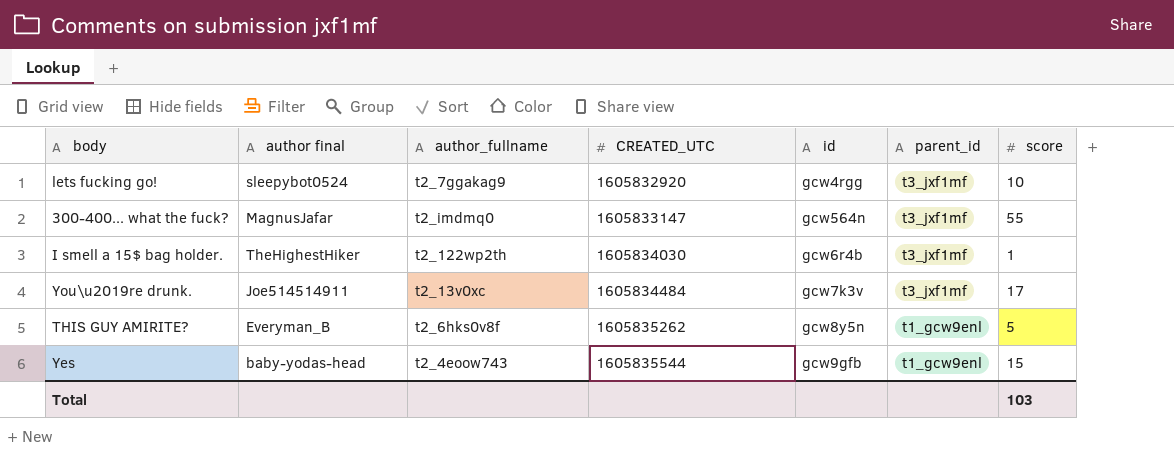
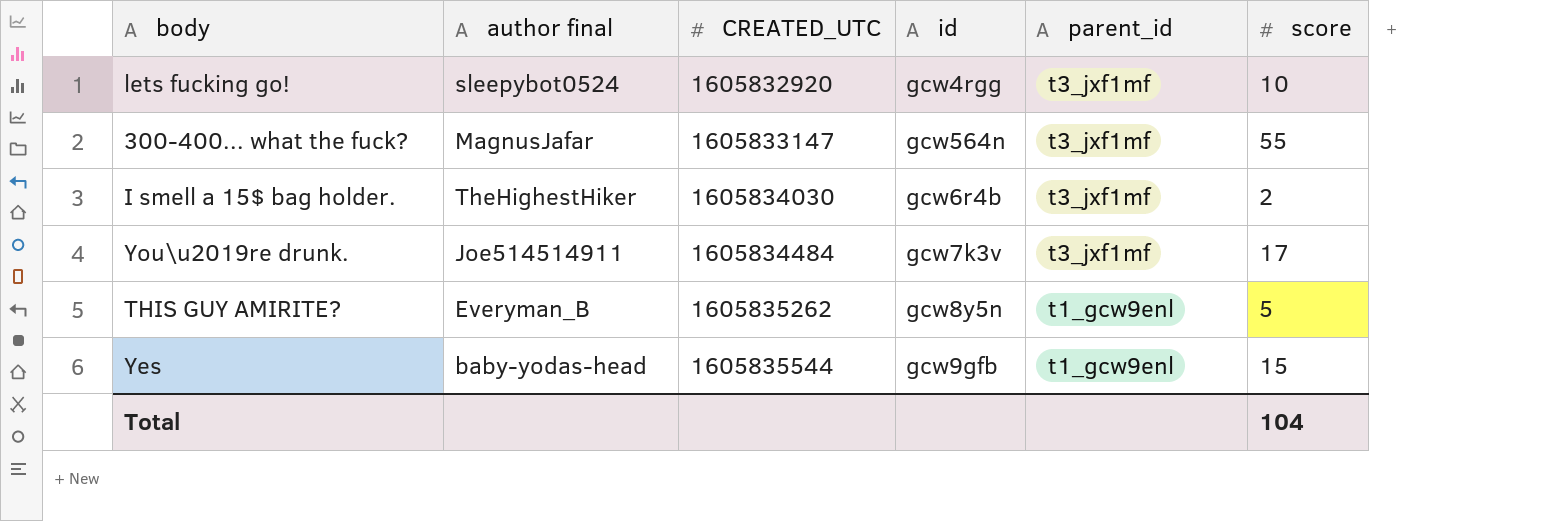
column author_fullname | position: 3 -> none
I smell a 15$ bag holder. | score: 1 -> 2
Total | score: 103 -> 104

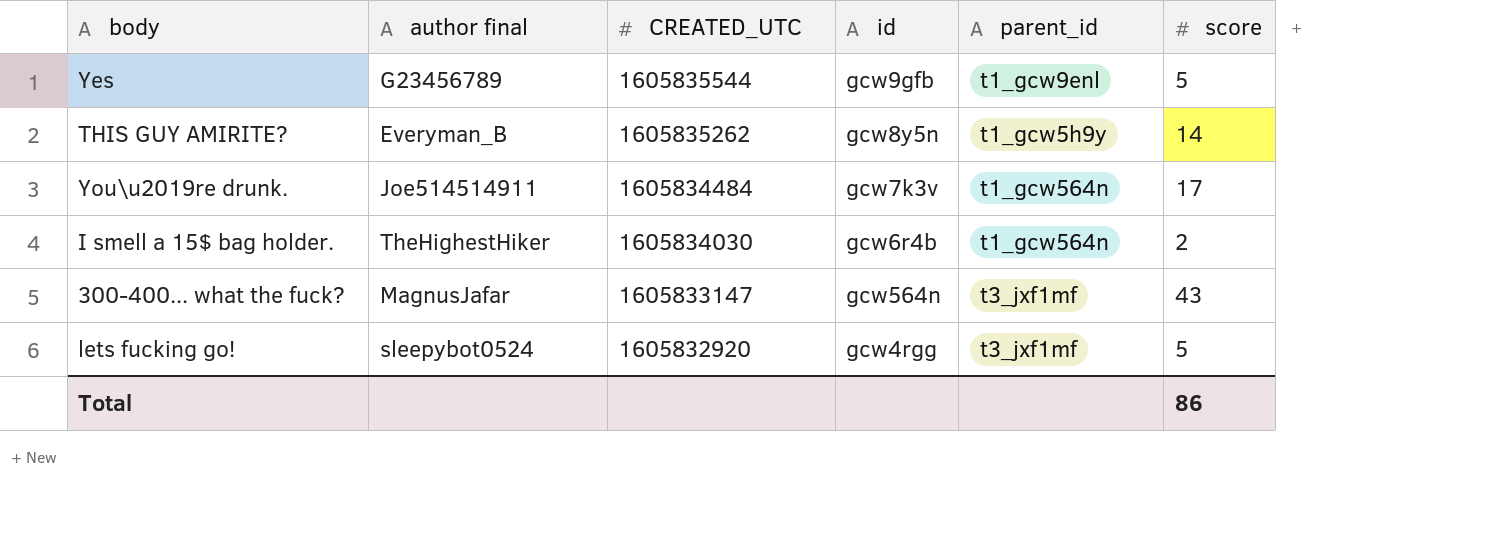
row order: CREATED_UTC ascending -> CREATED_UTC descending
Yes | author final: baby-yodas-head -> G23456789
Yes | score: 15 -> 5
THIS GUY AMIRITE? | parent_id: t1_gcw9enl -> t1_gcw5h9y
THIS GUY AMIRITE? | score: 5 -> 14
You\u2019re drunk. | parent_id: t3_jxf1mf -> t1_gcw564n
I smell a 15$ bag holder. | parent_id: t3_jxf1mf -> t1_gcw564n
300-400... what the fuck? | score: 55 -> 43
lets fucking go! | score: 10 -> 5
Total | score: 104 -> 86

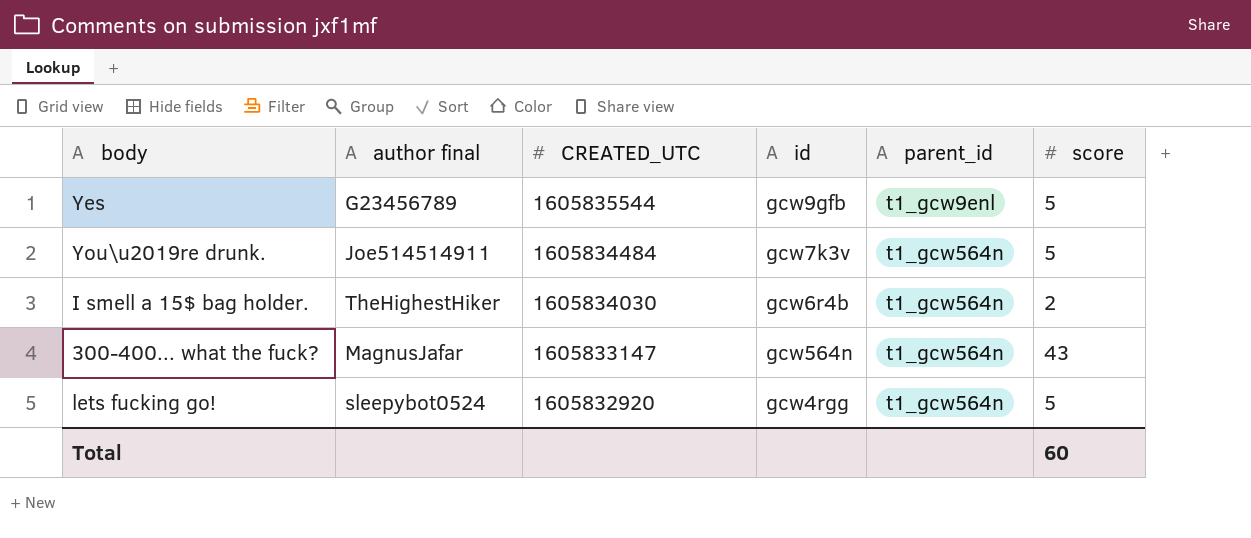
row THIS GUY AMIRITE?: Everyman_B | 1605835262 | gcw8y5n | t1_gcw5h9y | 14 -> none
You\u2019re drunk. | score: 17 -> 5
300-400... what the fuck? | parent_id: t3_jxf1mf -> t1_gcw564n
lets fucking go! | parent_id: t3_jxf1mf -> t1_gcw564n
Total | score: 86 -> 60

